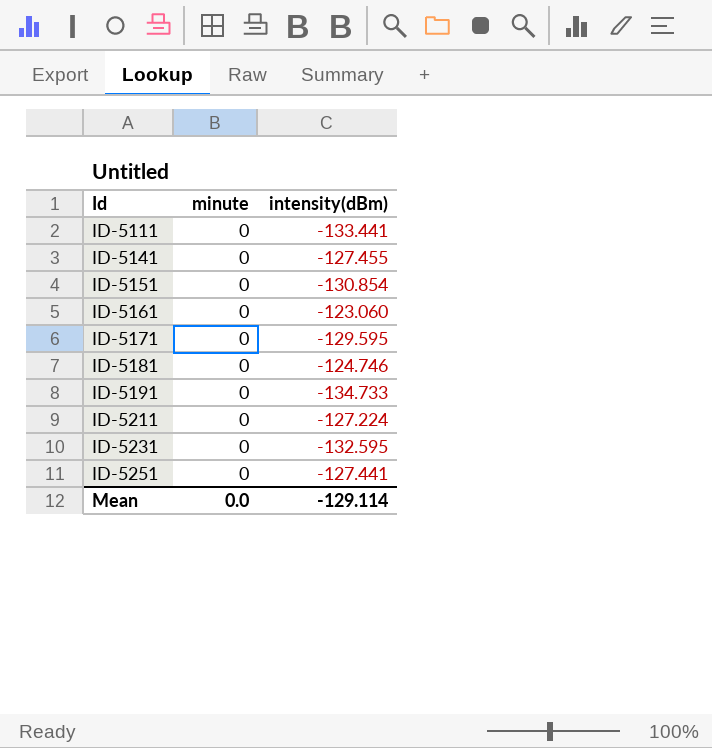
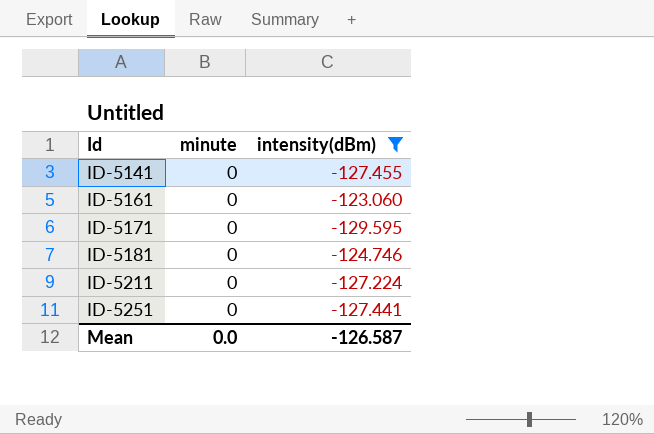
filter: none -> intensity(dBm) >= -129.595
Mean | intensity(dBm): -129.114 -> -126.587

